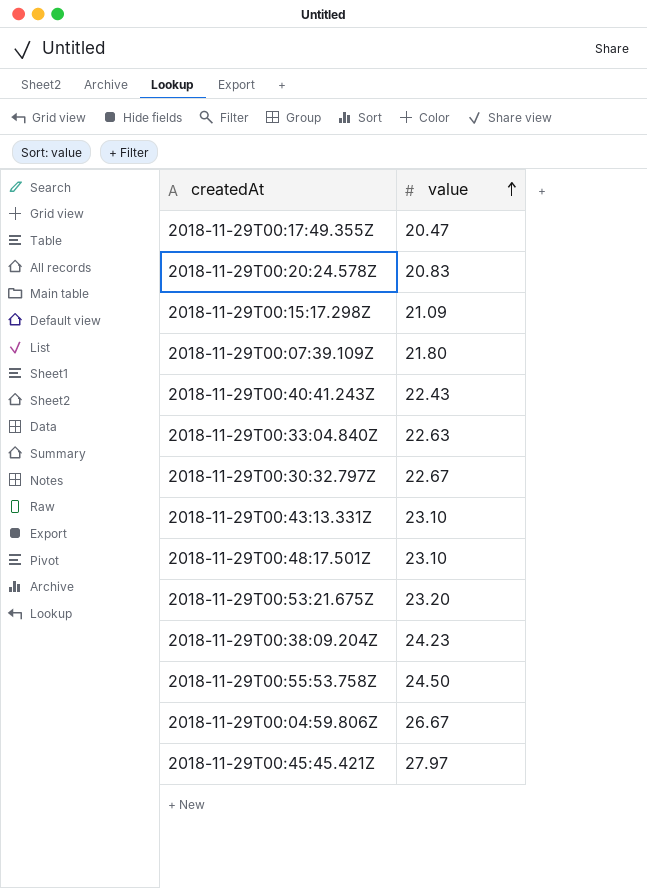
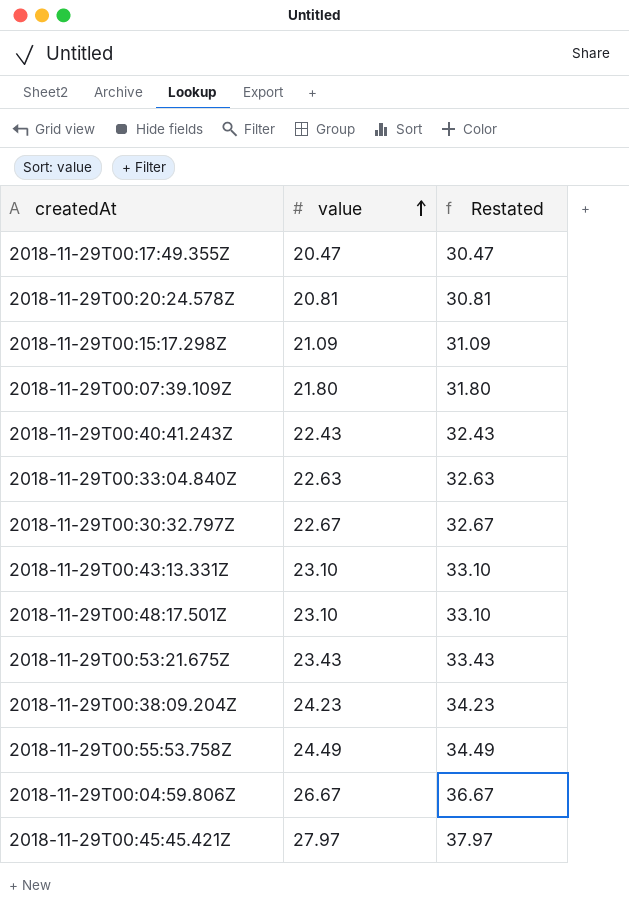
column Restated | formula: none -> [value] + 10
2018-11-29T00:20:24.578Z | value: 20.83 -> 20.81
2018-11-29T00:53:21.675Z | value: 23.20 -> 23.43
2018-11-29T00:55:53.758Z | value: 24.50 -> 24.49

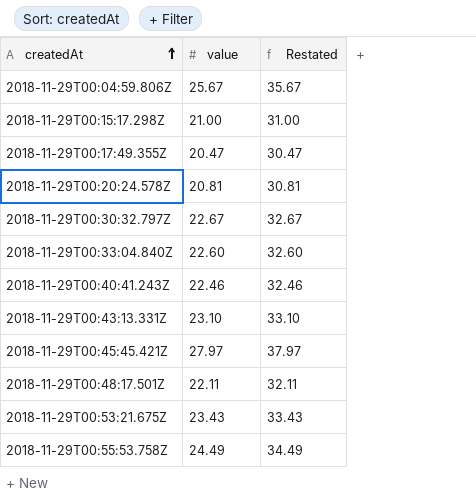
row order: value ascending -> createdAt ascending
row 2018-11-29T00:07:39.109Z: 21.80 | 31.80 -> none
row 2018-11-29T00:38:09.204Z: 24.23 | 34.23 -> none
2018-11-29T00:04:59.806Z | value: 26.67 -> 25.67
2018-11-29T00:04:59.806Z | Restated: 36.67 -> 35.67
2018-11-29T00:15:17.298Z | value: 21.09 -> 21.00
2018-11-29T00:15:17.298Z | Restated: 31.09 -> 31.00
2018-11-29T00:33:04.840Z | value: 22.63 -> 22.60
2018-11-29T00:33:04.840Z | Restated: 32.63 -> 32.60
2018-11-29T00:40:41.243Z | value: 22.43 -> 22.46
2018-11-29T00:40:41.243Z | Restated: 32.43 -> 32.46
2018-11-29T00:48:17.501Z | value: 23.10 -> 22.11
2018-11-29T00:48:17.501Z | Restated: 33.10 -> 32.11

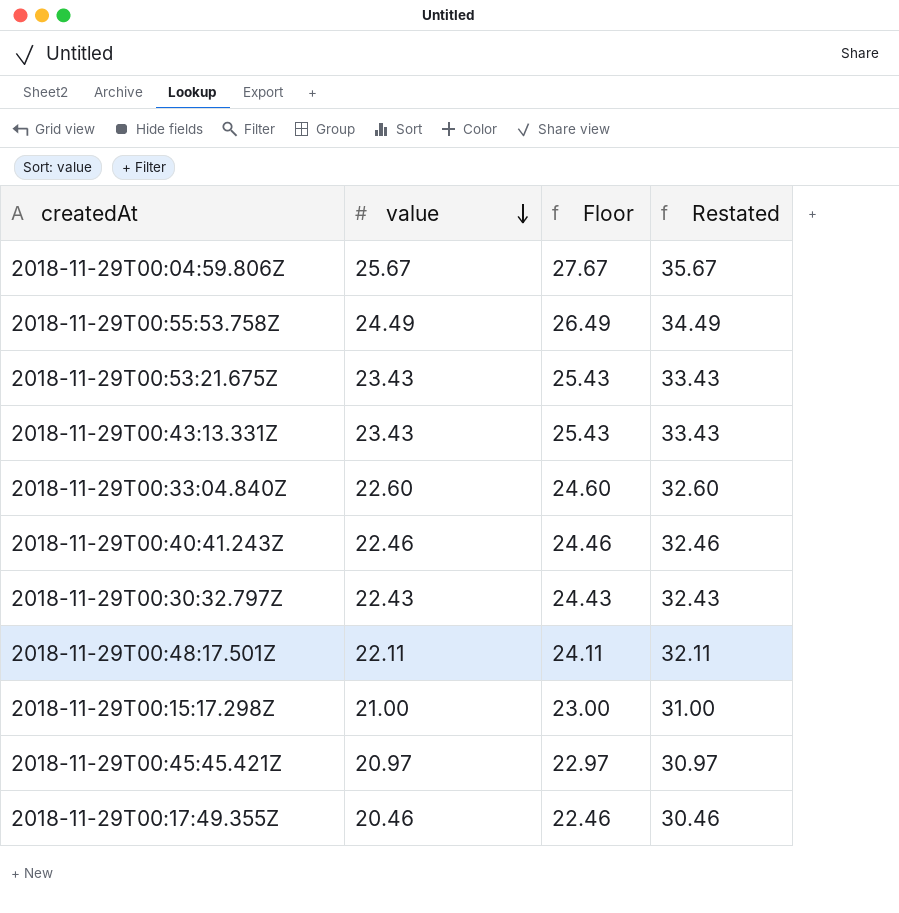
row order: createdAt ascending -> value descending
column Floor | formula: none -> [value] + 2
row 2018-11-29T00:20:24.578Z: 20.81 | 30.81 -> none
2018-11-29T00:43:13.331Z | value: 23.10 -> 23.43
2018-11-29T00:43:13.331Z | Restated: 33.10 -> 33.43
2018-11-29T00:30:32.797Z | value: 22.67 -> 22.43
2018-11-29T00:30:32.797Z | Restated: 32.67 -> 32.43
2018-11-29T00:45:45.421Z | value: 27.97 -> 20.97
2018-11-29T00:45:45.421Z | Restated: 37.97 -> 30.97
2018-11-29T00:17:49.355Z | value: 20.47 -> 20.46
2018-11-29T00:17:49.355Z | Restated: 30.47 -> 30.46

